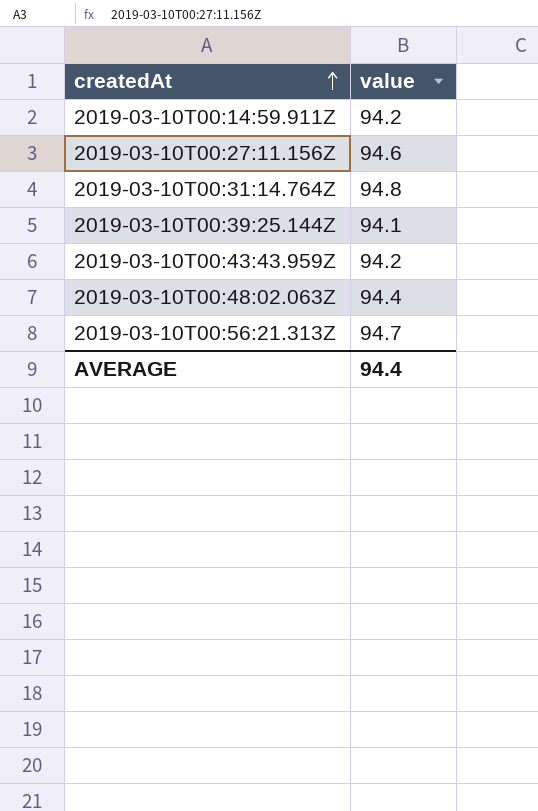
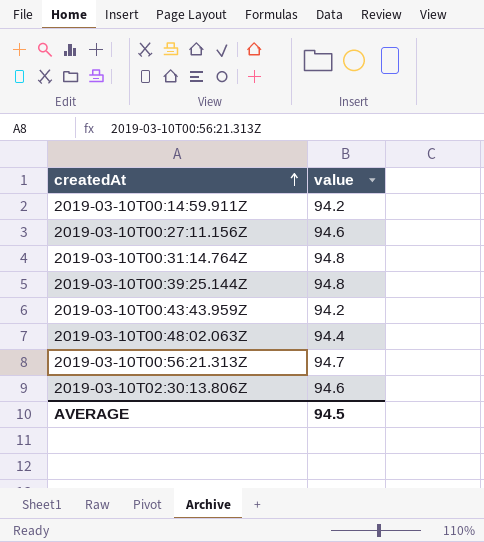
2019-03-10T00:39:25.144Z | value: 94.1 -> 94.8
row 2019-03-10T02:30:13.806Z: none -> 94.6
AVERAGE | value: 94.4 -> 94.5

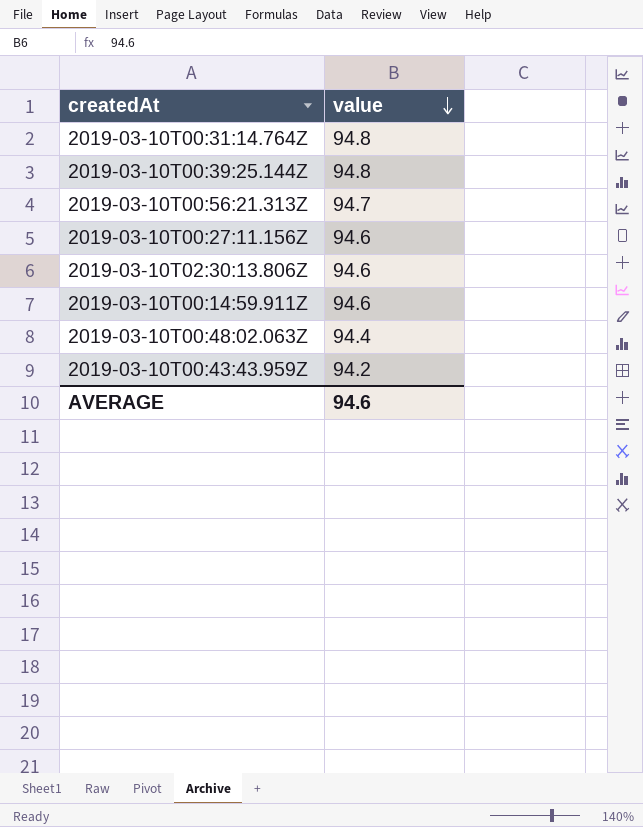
row order: createdAt ascending -> value descending
2019-03-10T00:14:59.911Z | value: 94.2 -> 94.6
AVERAGE | value: 94.5 -> 94.6

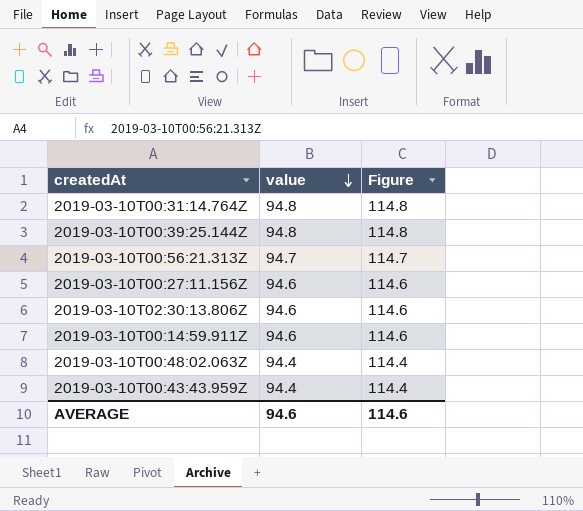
column Figure | formula: none -> [value] + 20
2019-03-10T00:43:43.959Z | value: 94.2 -> 94.4

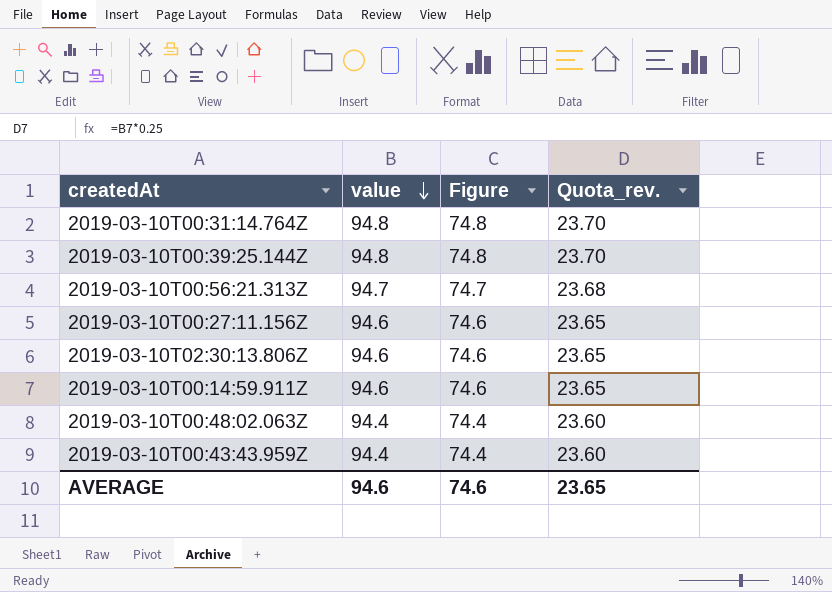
column Figure | formula: [value] + 20 -> [value] - 20
column Quota_rev. | formula: none -> [value] * 0.25
AVERAGE | Figure: 114.6 -> 74.6

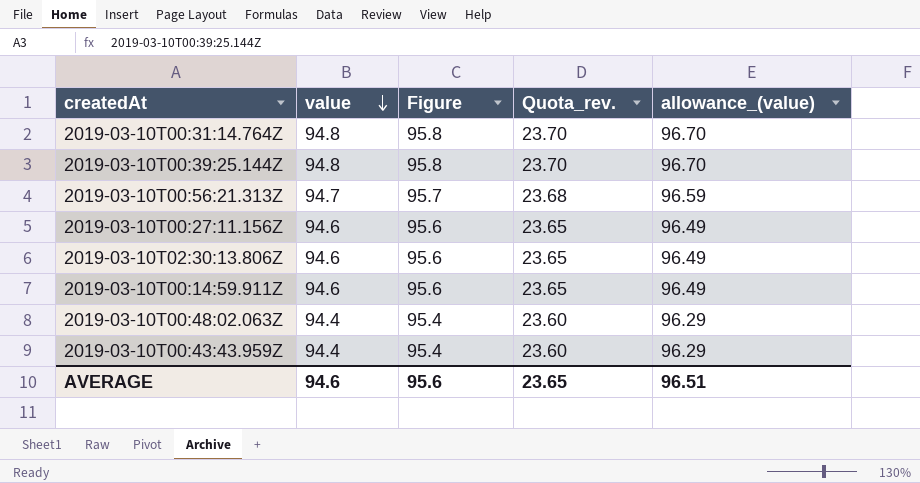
column Figure | formula: [value] - 20 -> [value] + 1
column allowance_(value) | formula: none -> [value] * 1.02
AVERAGE | Figure: 74.6 -> 95.6

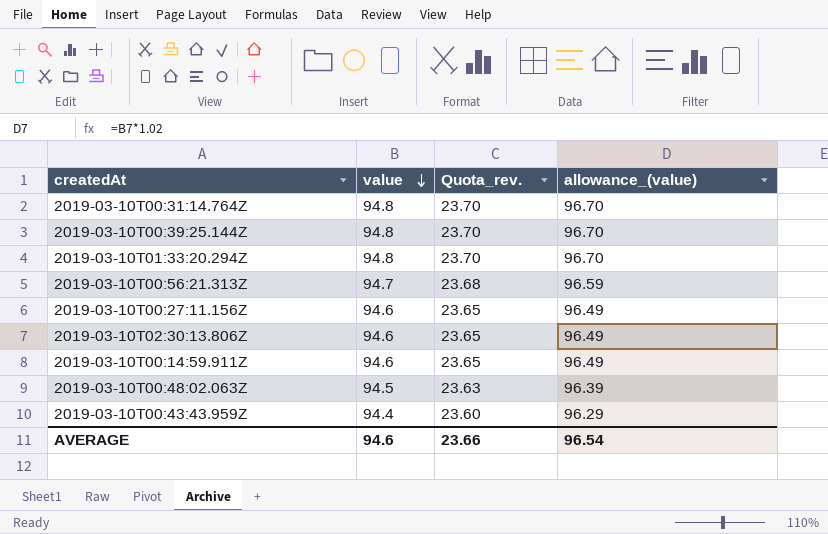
column Figure | formula: [value] + 1 -> none
row 2019-03-10T01:33:20.294Z: none -> 94.8 | 23.70 | 96.70
2019-03-10T00:48:02.063Z | value: 94.4 -> 94.5
2019-03-10T00:48:02.063Z | Quota_rev.: 23.60 -> 23.63
2019-03-10T00:48:02.063Z | allowance_(value): 96.29 -> 96.39
AVERAGE | Quota_rev.: 23.65 -> 23.66
AVERAGE | allowance_(value): 96.51 -> 96.54

